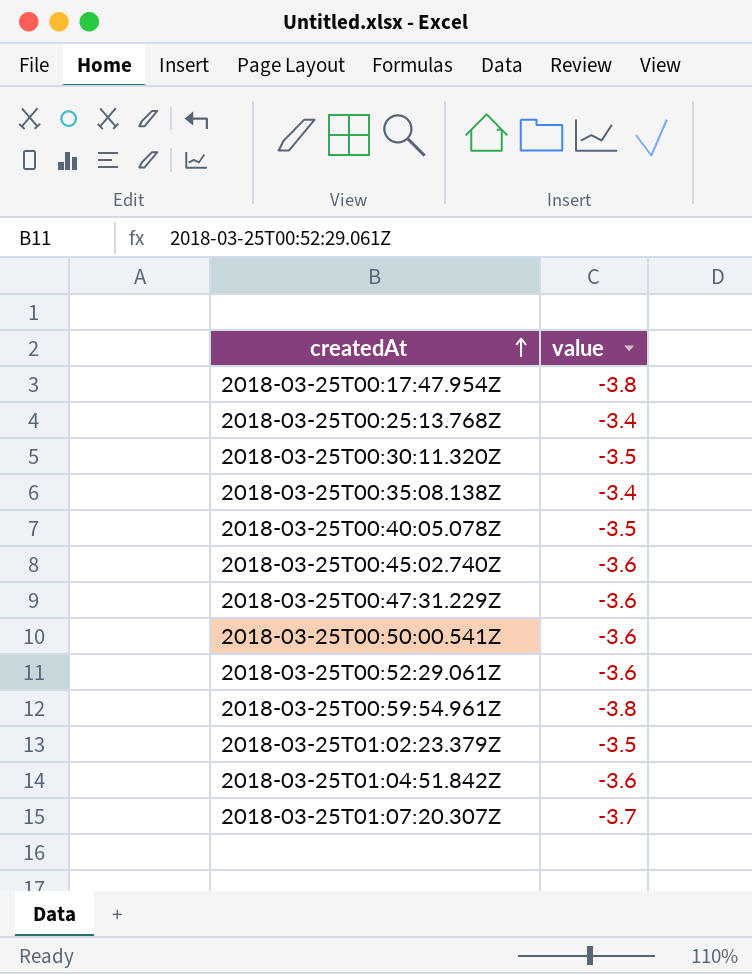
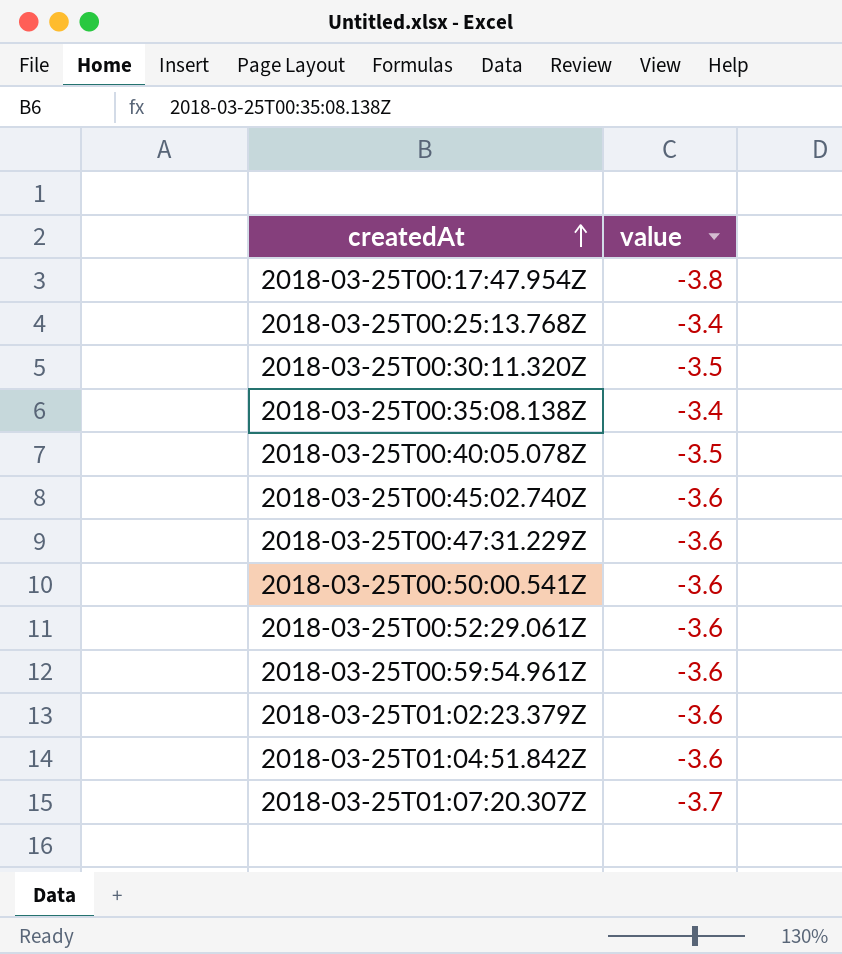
2018-03-25T00:59:54.961Z | value: -3.8 -> -3.6
2018-03-25T01:02:23.379Z | value: -3.5 -> -3.6

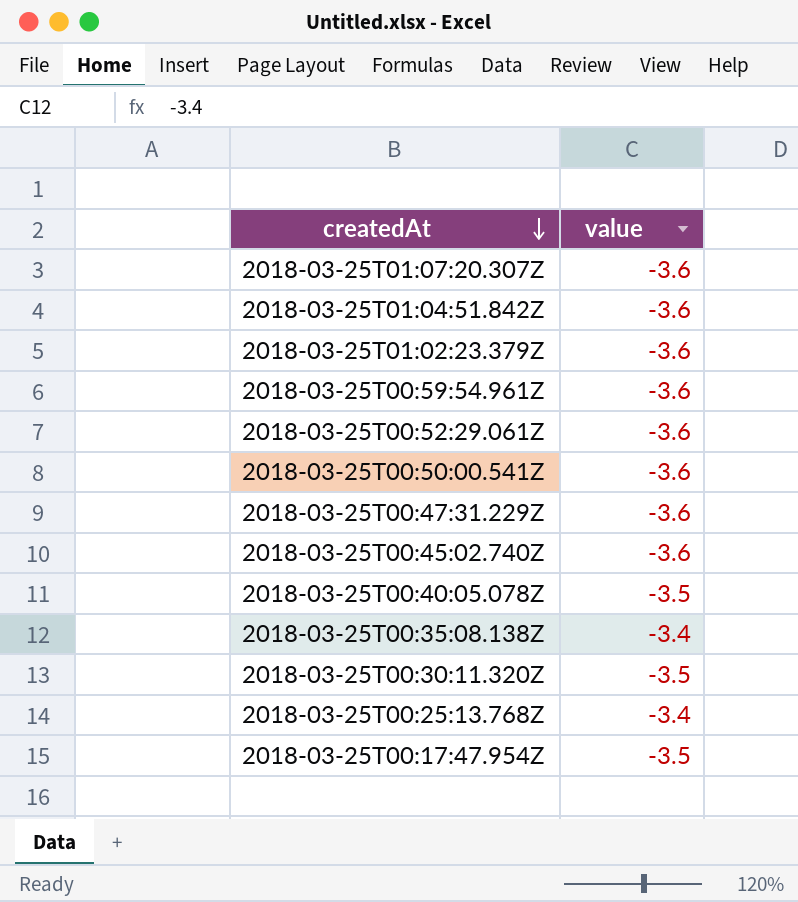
row order: createdAt ascending -> createdAt descending
2018-03-25T01:07:20.307Z | value: -3.7 -> -3.6
2018-03-25T00:17:47.954Z | value: -3.8 -> -3.5

